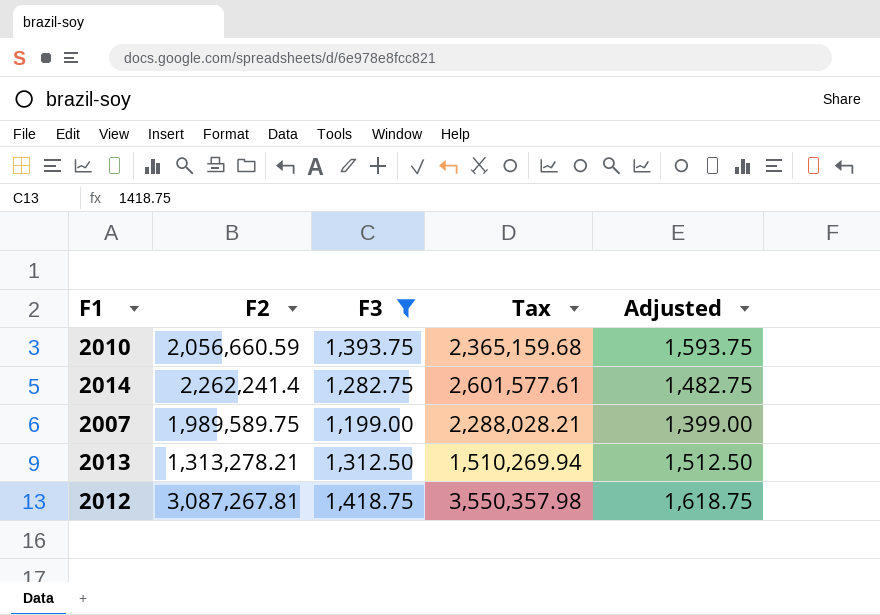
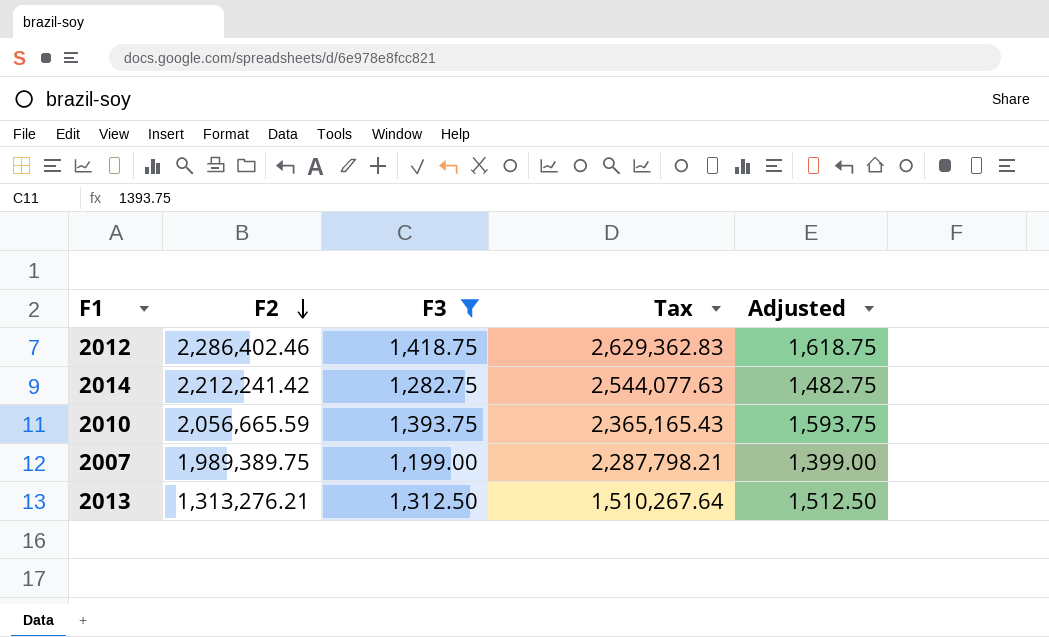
row order: none -> F2 descending
2012 | F2: 3,087,267.81 -> 2,286,402.46
2012 | Tax: 3,550,357.98 -> 2,629,362.83
2014 | F2: 2,262,241.4 -> 2,212,241.42
2014 | Tax: 2,601,577.61 -> 2,544,077.63
2010 | F2: 2,056,660.59 -> 2,056,665.59
2010 | Tax: 2,365,159.68 -> 2,365,165.43
2007 | F2: 1,989,589.75 -> 1,989,389.75
2007 | Tax: 2,288,028.21 -> 2,287,798.21
2013 | F2: 1,313,278.21 -> 1,313,276.21
2013 | Tax: 1,510,269.94 -> 1,510,267.64

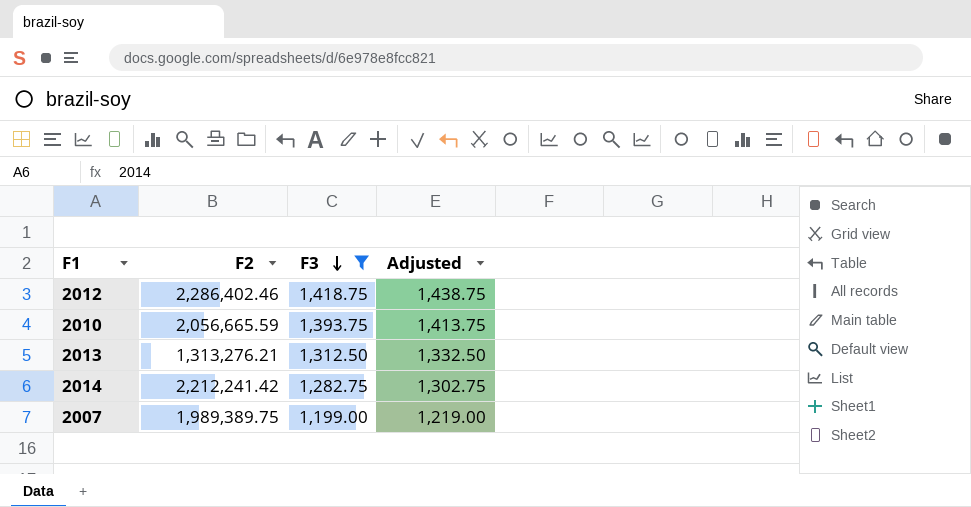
row order: F2 descending -> F3 descending
column Tax | formula: [F2] * 1.15 -> none
column Adjusted | formula: [F3] + 200 -> [F3] + 20

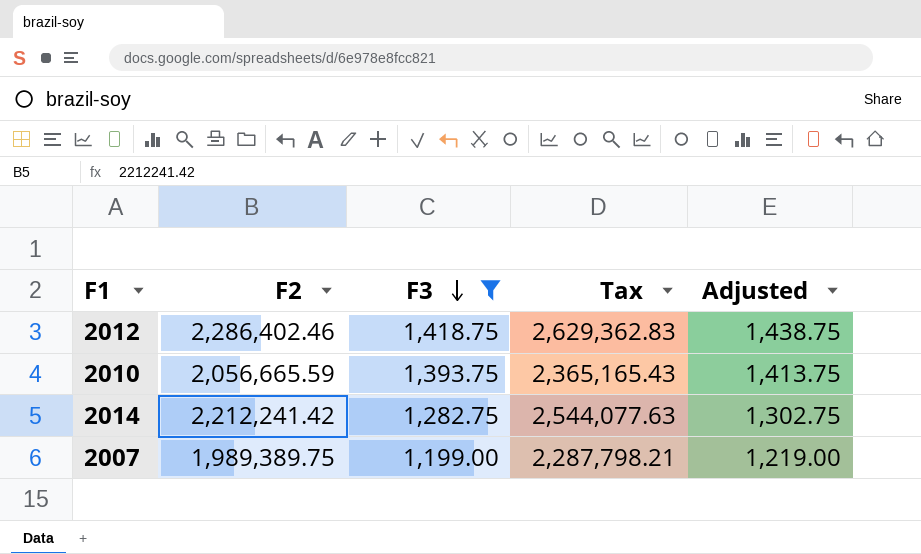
column Tax | formula: none -> [F2] * 1.15
row 2013: 1,313,276.21 | 1,312.50 | 1,332.50 -> none

